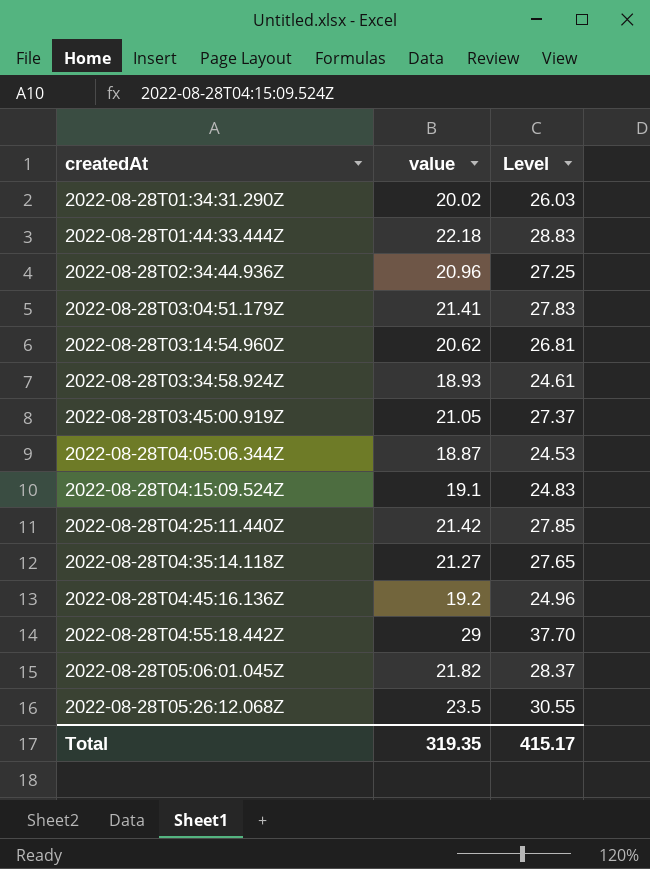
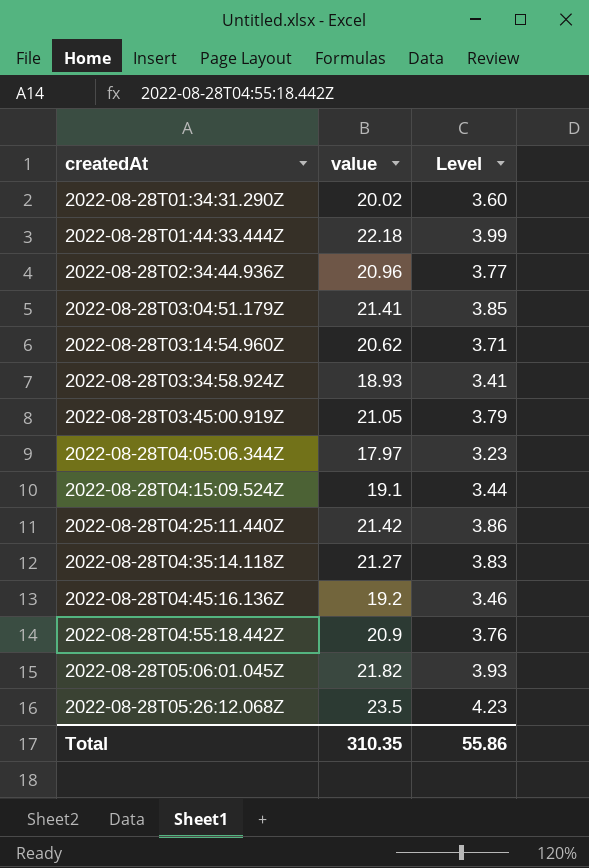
column Level | formula: [value] * 1.3 -> [value] * 0.18
2022-08-28T04:05:06.344Z | value: 18.87 -> 17.97
2022-08-28T04:55:18.442Z | value: 29 -> 20.9
Total | value: 319.35 -> 310.35
Total | Level: 415.17 -> 55.86

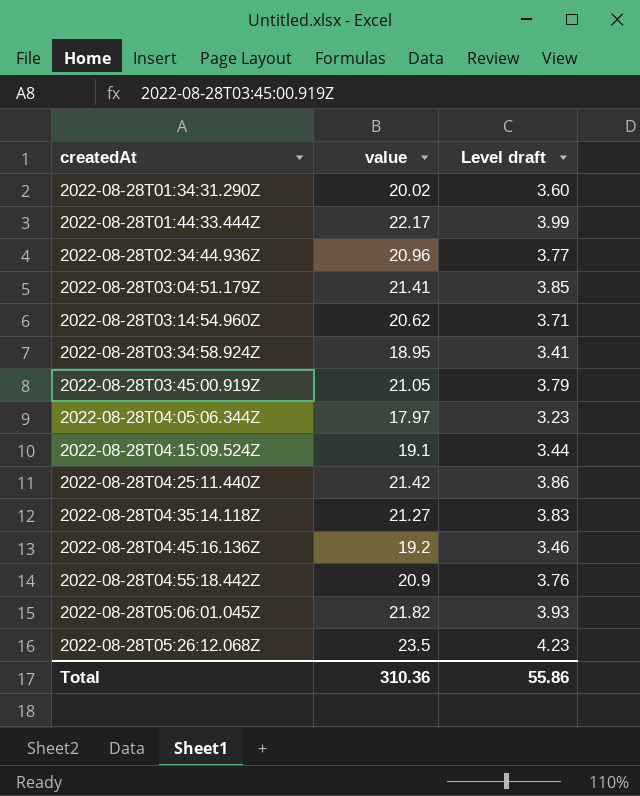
column name: Level -> Level draft
2022-08-28T01:44:33.444Z | value: 22.18 -> 22.17
2022-08-28T03:34:58.924Z | value: 18.93 -> 18.95
Total | value: 310.35 -> 310.36

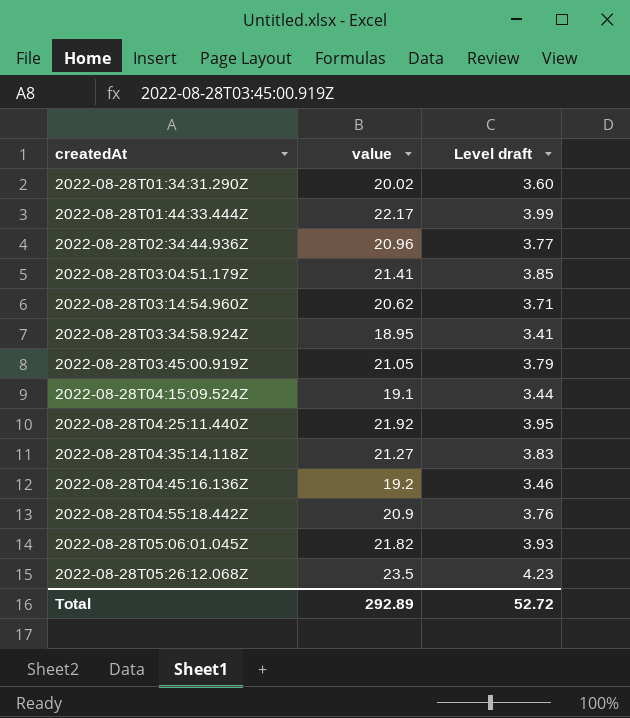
row 2022-08-28T04:05:06.344Z: 17.97 | 3.23 -> none
2022-08-28T04:25:11.440Z | value: 21.42 -> 21.92
2022-08-28T04:25:11.440Z | Level draft: 3.86 -> 3.95
Total | value: 310.36 -> 292.89
Total | Level draft: 55.86 -> 52.72

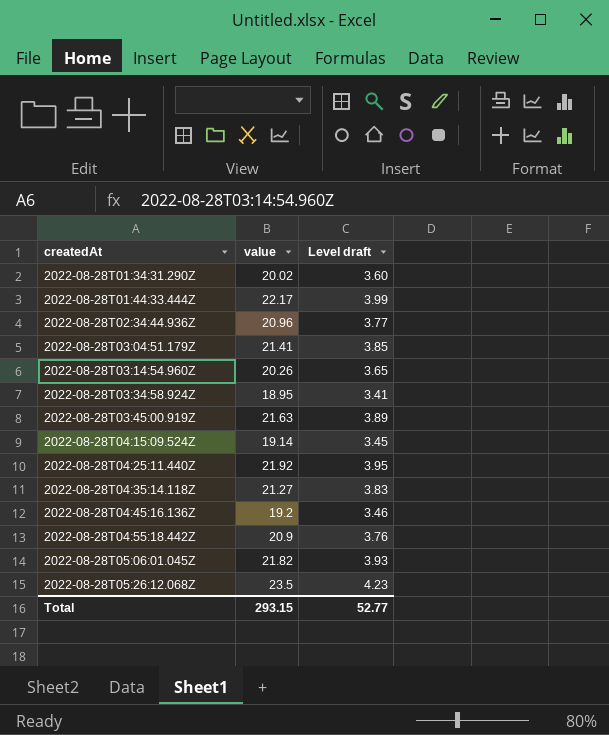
2022-08-28T03:14:54.960Z | value: 20.62 -> 20.26
2022-08-28T03:14:54.960Z | Level draft: 3.71 -> 3.65
2022-08-28T03:45:00.919Z | value: 21.05 -> 21.63
2022-08-28T03:45:00.919Z | Level draft: 3.79 -> 3.89
2022-08-28T04:15:09.524Z | value: 19.1 -> 19.14
2022-08-28T04:15:09.524Z | Level draft: 3.44 -> 3.45
Total | value: 292.89 -> 293.15
Total | Level draft: 52.72 -> 52.77

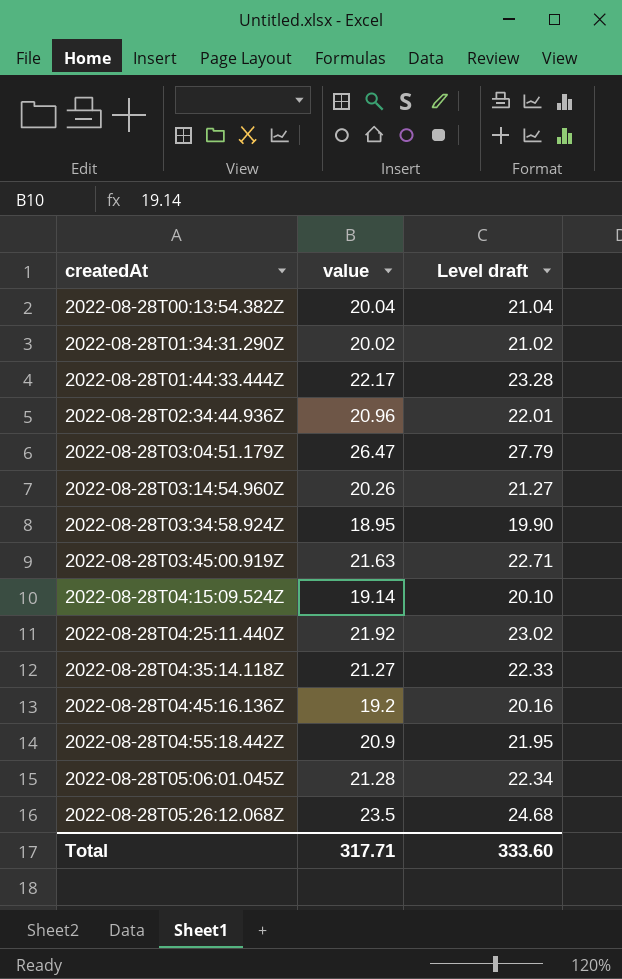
column Level draft | formula: [value] * 0.18 -> [value] * 1.05
row 2022-08-28T00:13:54.382Z: none -> 20.04 | 21.04
2022-08-28T03:04:51.179Z | value: 21.41 -> 26.47
2022-08-28T05:06:01.045Z | value: 21.82 -> 21.28
Total | value: 293.15 -> 317.71
Total | Level draft: 52.77 -> 333.60

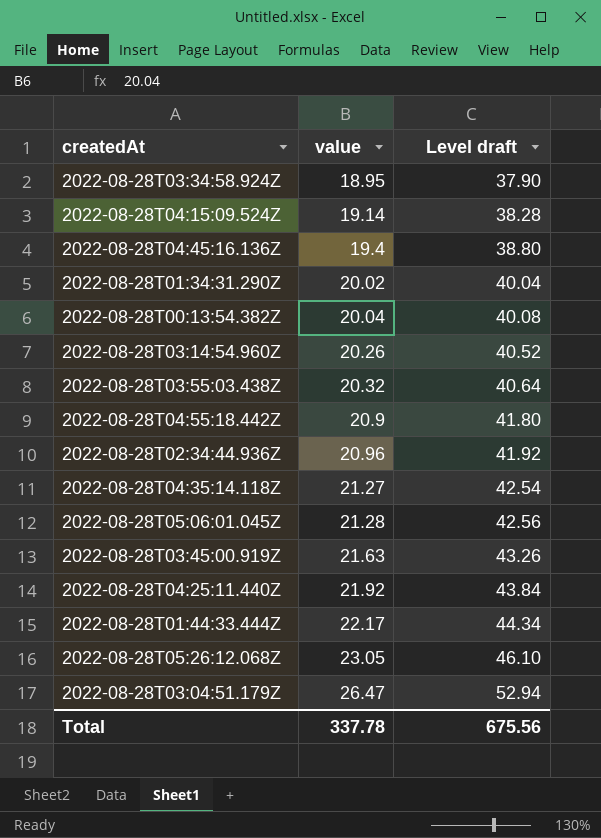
row order: createdAt ascending -> value ascending
column Level draft | formula: [value] * 1.05 -> [value] * 2
2022-08-28T04:45:16.136Z | value: 19.2 -> 19.4
row 2022-08-28T03:55:03.438Z: none -> 20.32 | 40.64
2022-08-28T05:26:12.068Z | value: 23.5 -> 23.05
Total | value: 317.71 -> 337.78
Total | Level draft: 333.60 -> 675.56

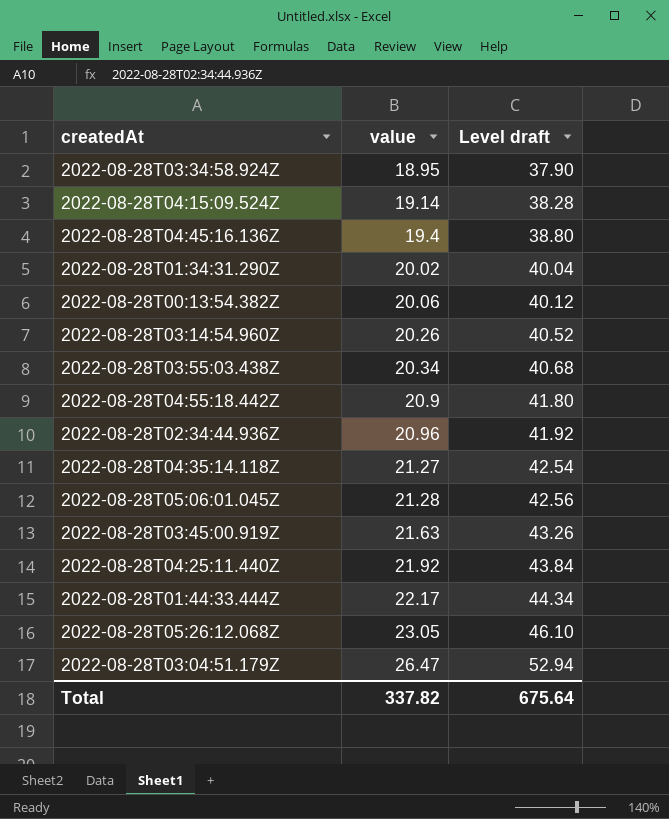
2022-08-28T00:13:54.382Z | value: 20.04 -> 20.06
2022-08-28T00:13:54.382Z | Level draft: 40.08 -> 40.12
2022-08-28T03:55:03.438Z | value: 20.32 -> 20.34
2022-08-28T03:55:03.438Z | Level draft: 40.64 -> 40.68
Total | value: 337.78 -> 337.82
Total | Level draft: 675.56 -> 675.64

